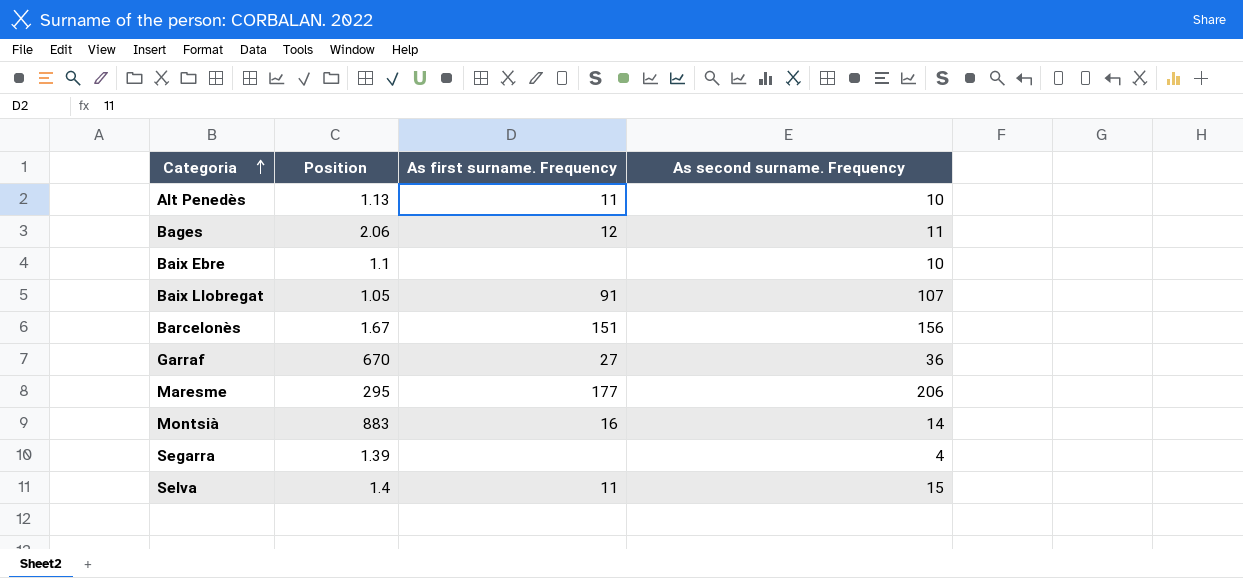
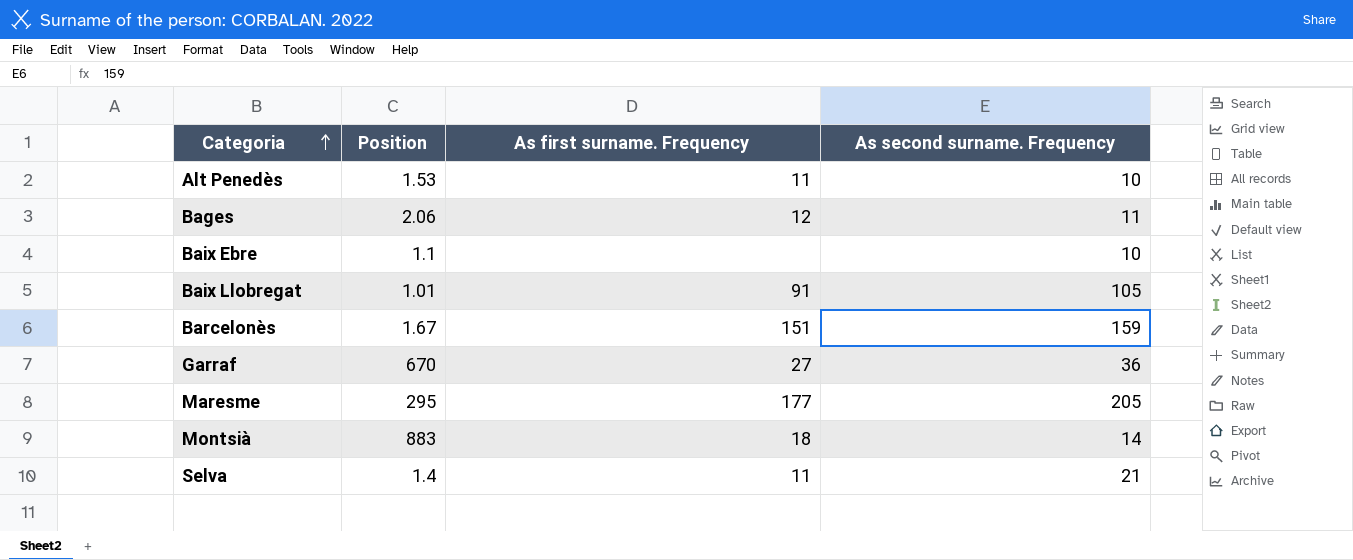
row Segarra: 1.39 | none | 4 -> none
Alt Penedès | Position: 1.13 -> 1.53
Baix Llobregat | Position: 1.05 -> 1.01
Baix Llobregat | As second surname. Frequency: 107 -> 105
Barcelonès | As second surname. Frequency: 156 -> 159
Maresme | As second surname. Frequency: 206 -> 205
Montsià | As first surname. Frequency: 16 -> 18
Selva | As second surname. Frequency: 15 -> 21

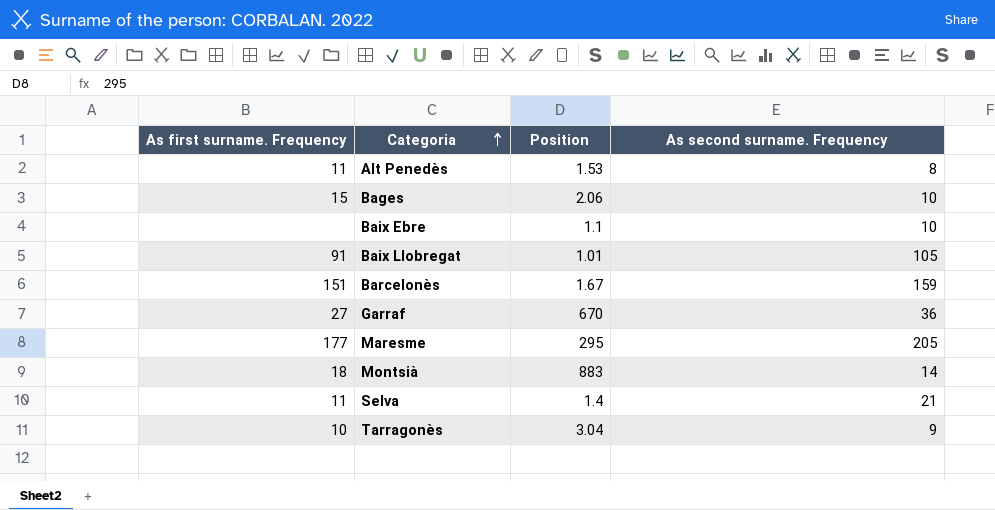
column As first surname. Frequency | position: 3 -> 1
Alt Penedès | As second surname. Frequency: 10 -> 8
Bages | As first surname. Frequency: 12 -> 15
Bages | As second surname. Frequency: 11 -> 10
row Tarragonès: none -> 10 | 3.04 | 9

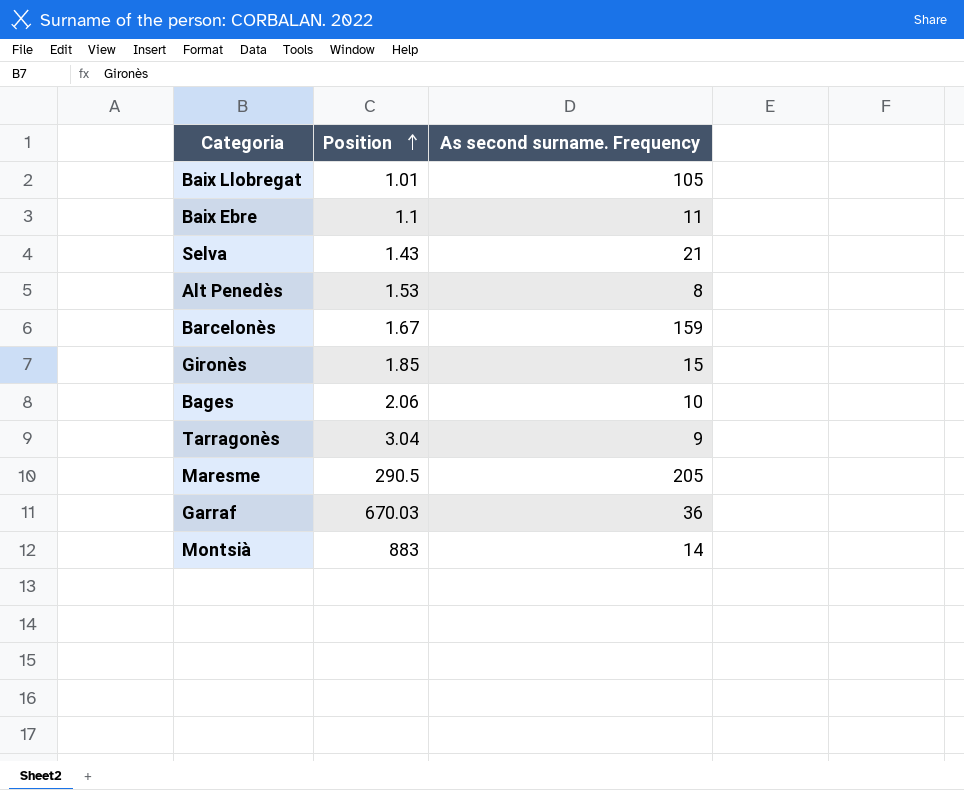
row order: Categoria ascending -> Position ascending
column As first surname. Frequency | position: 1 -> none
Baix Ebre | As second surname. Frequency: 10 -> 11
Selva | Position: 1.4 -> 1.43
row Gironès: none -> 1.85 | 15
Maresme | Position: 295 -> 290.5
Garraf | Position: 670 -> 670.03

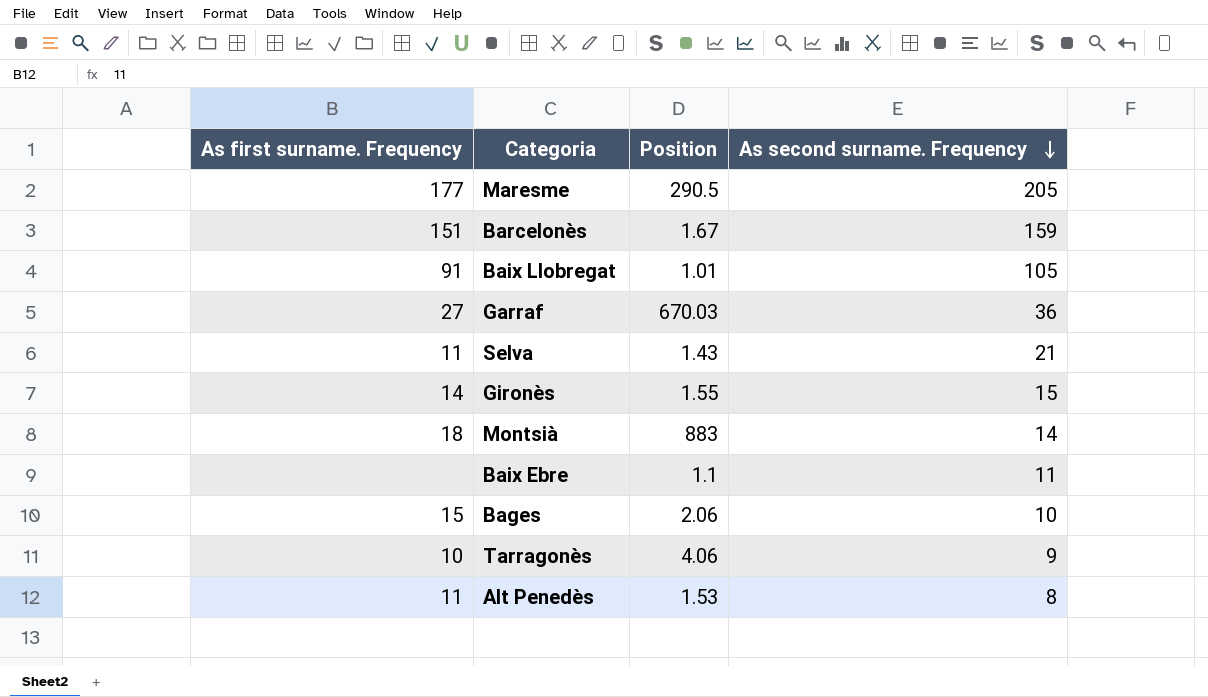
row order: Position ascending -> As second surname. Frequency descending
column As first surname. Frequency | position: none -> 1
Gironès | Position: 1.85 -> 1.55
Tarragonès | Position: 3.04 -> 4.06

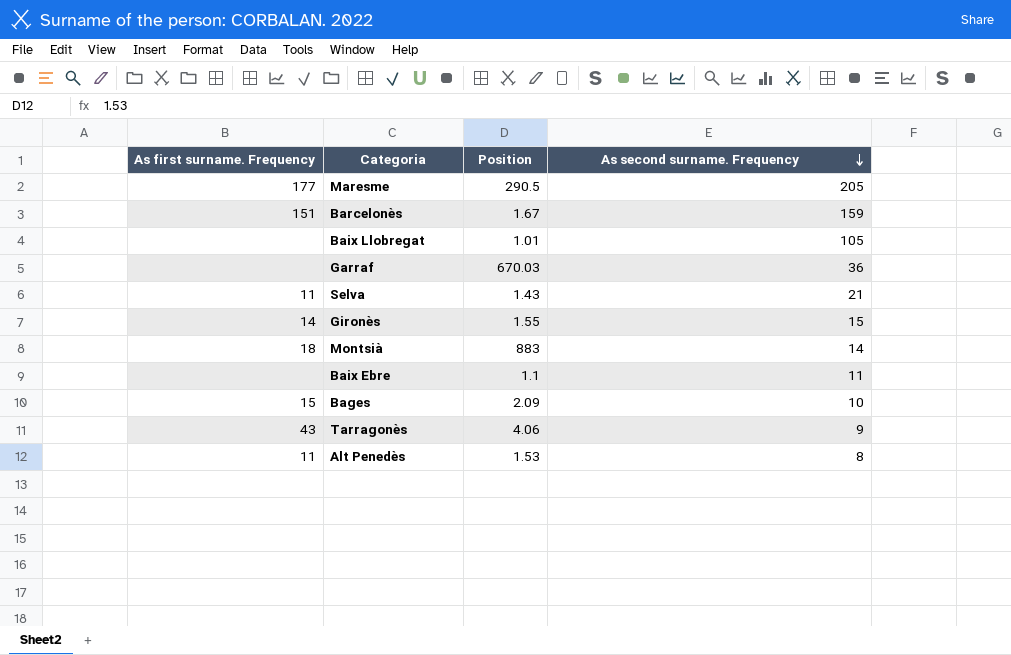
Baix Llobregat | As first surname. Frequency: 91 -> none
Garraf | As first surname. Frequency: 27 -> none
Bages | Position: 2.06 -> 2.09
Tarragonès | As first surname. Frequency: 10 -> 43

